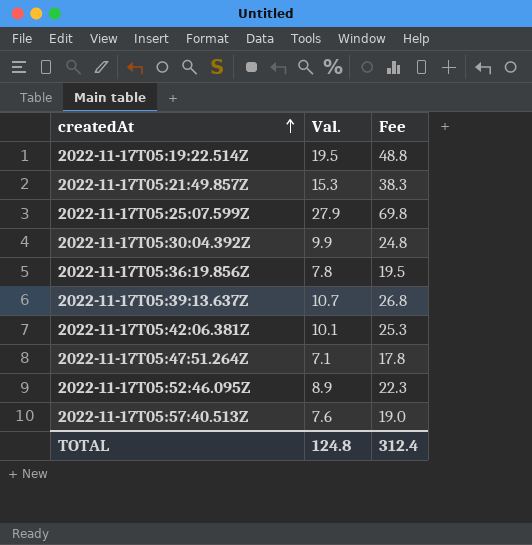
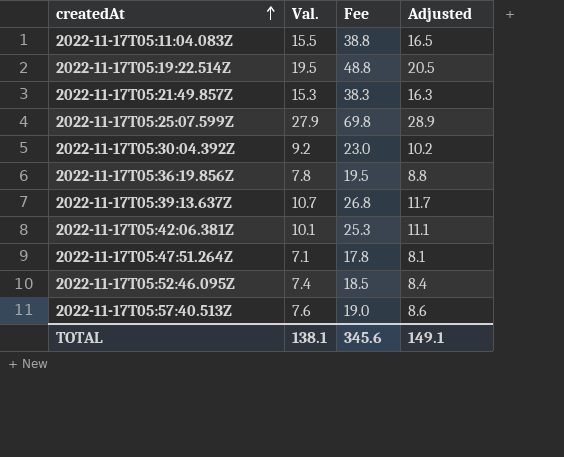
column Adjusted | formula: none -> [Val.] + 1
row 2022-11-17T05:11:04.083Z: none -> 15.5 | 38.8 | 16.5
2022-11-17T05:30:04.392Z | Val.: 9.9 -> 9.2
2022-11-17T05:30:04.392Z | Fee: 24.8 -> 23.0
2022-11-17T05:52:46.095Z | Val.: 8.9 -> 7.4
2022-11-17T05:52:46.095Z | Fee: 22.3 -> 18.5
TOTAL | Val.: 124.8 -> 138.1
TOTAL | Fee: 312.4 -> 345.6

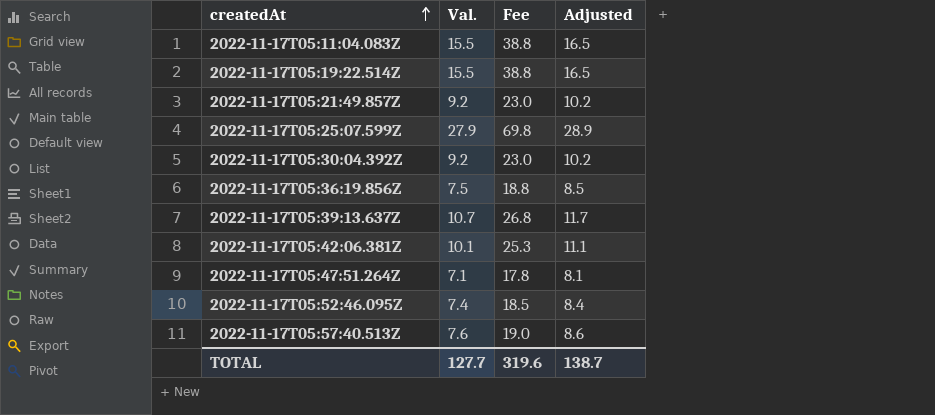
2022-11-17T05:19:22.514Z | Val.: 19.5 -> 15.5
2022-11-17T05:19:22.514Z | Fee: 48.8 -> 38.8
2022-11-17T05:19:22.514Z | Adjusted: 20.5 -> 16.5
2022-11-17T05:21:49.857Z | Val.: 15.3 -> 9.2
2022-11-17T05:21:49.857Z | Fee: 38.3 -> 23.0
2022-11-17T05:21:49.857Z | Adjusted: 16.3 -> 10.2
2022-11-17T05:36:19.856Z | Val.: 7.8 -> 7.5
2022-11-17T05:36:19.856Z | Fee: 19.5 -> 18.8
2022-11-17T05:36:19.856Z | Adjusted: 8.8 -> 8.5
TOTAL | Val.: 138.1 -> 127.7
TOTAL | Fee: 345.6 -> 319.6
TOTAL | Adjusted: 149.1 -> 138.7

